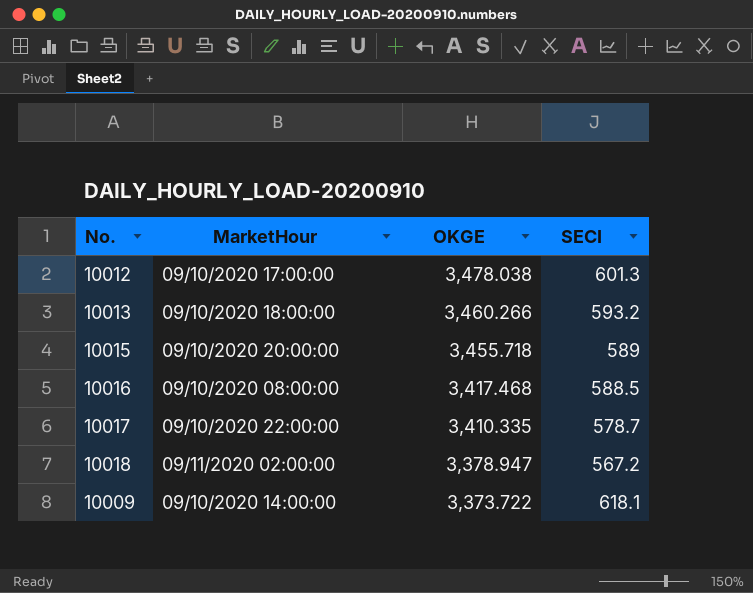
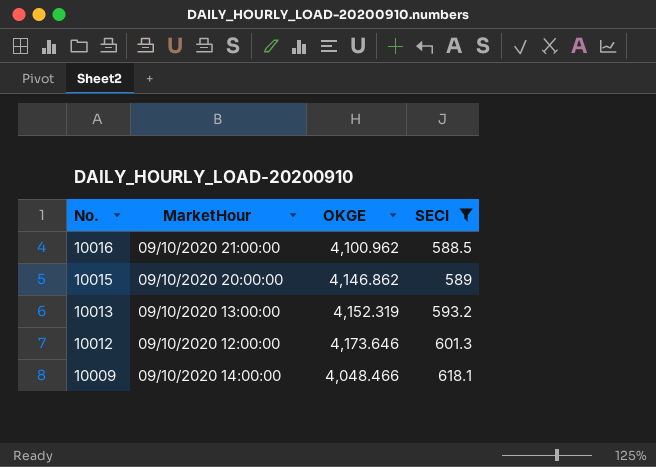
filter: none -> SECI >= 588.5
row order: OKGE descending -> No. descending
10016 | MarketHour: 09/10/2020 08:00:00 -> 09/10/2020 21:00:00
10016 | OKGE: 3,417.468 -> 4,100.962
10015 | OKGE: 3,455.718 -> 4,146.862
10013 | MarketHour: 09/10/2020 18:00:00 -> 09/10/2020 13:00:00
10013 | OKGE: 3,460.266 -> 4,152.319
10012 | MarketHour: 09/10/2020 17:00:00 -> 09/10/2020 12:00:00
10012 | OKGE: 3,478.038 -> 4,173.646
10009 | OKGE: 3,373.722 -> 4,048.466

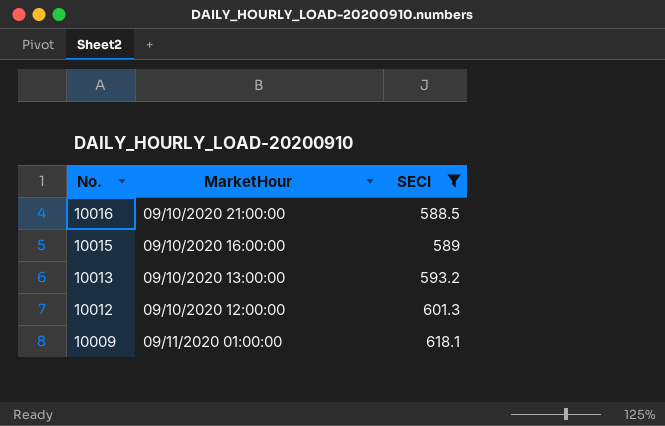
column OKGE | position: 3 -> none
10015 | MarketHour: 09/10/2020 20:00:00 -> 09/10/2020 16:00:00
10009 | MarketHour: 09/10/2020 14:00:00 -> 09/11/2020 01:00:00

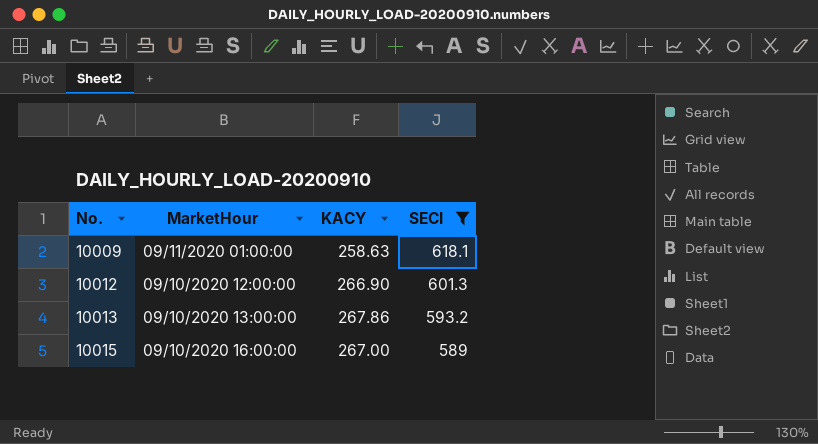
row order: No. descending -> No. ascending
column KACY | position: none -> 3
row 10016: 09/10/2020 21:00:00 | 588.5 -> none

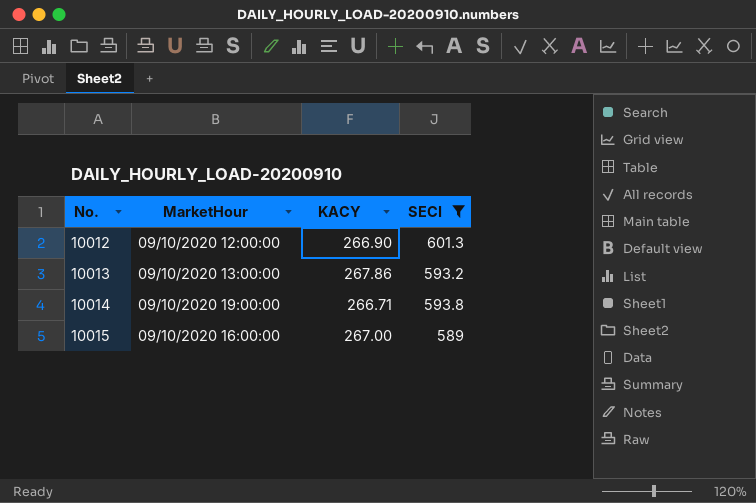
row 10009: 09/11/2020 01:00:00 | 258.63 | 618.1 -> none
row 10014: none -> 09/10/2020 19:00:00 | 266.71 | 593.8

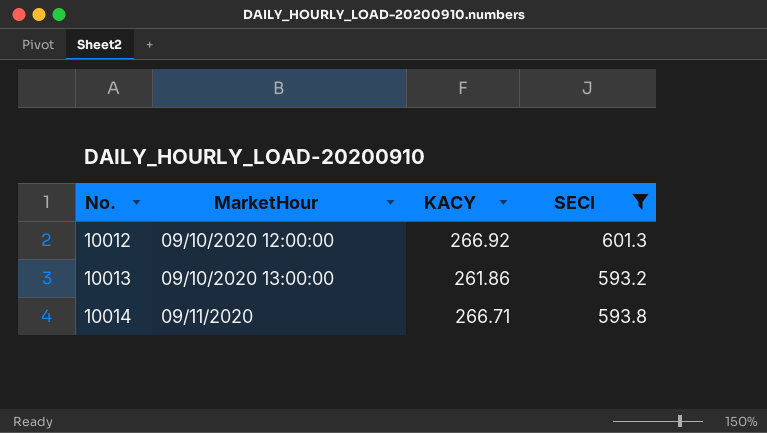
row 10015: 09/10/2020 16:00:00 | 267.00 | 589 -> none
10012 | KACY: 266.90 -> 266.92
10013 | KACY: 267.86 -> 261.86
10014 | MarketHour: 09/10/2020 19:00:00 -> 09/11/2020

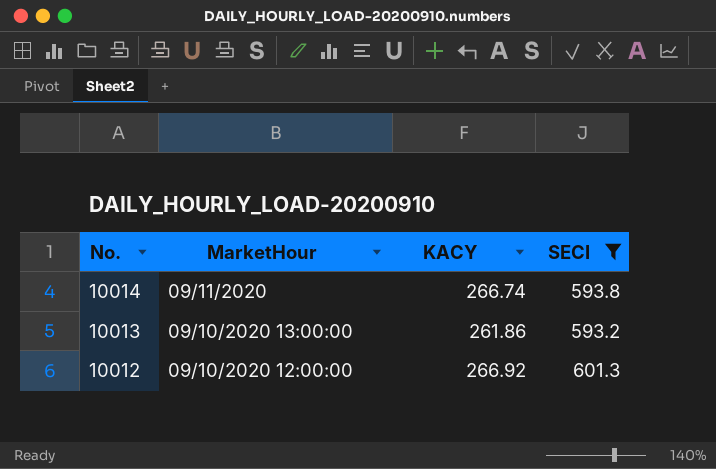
row order: No. ascending -> No. descending
10014 | KACY: 266.71 -> 266.74

